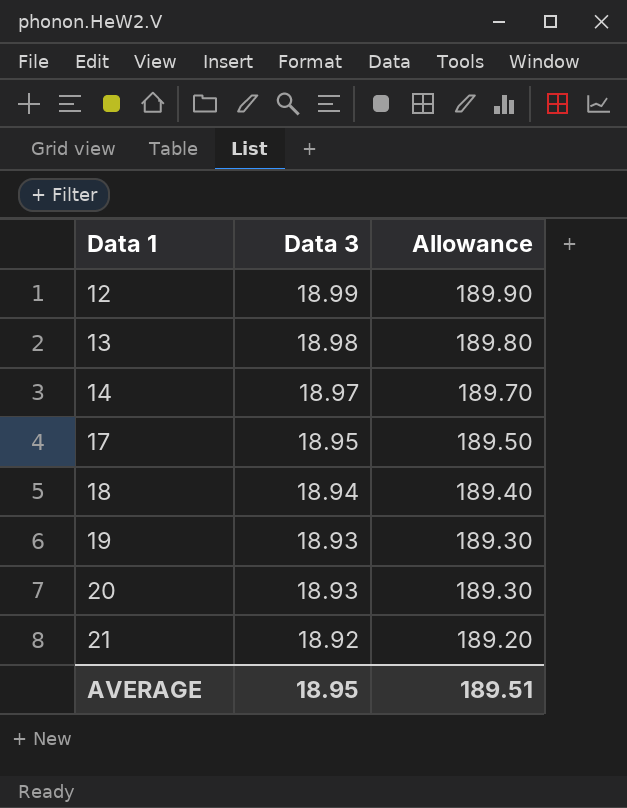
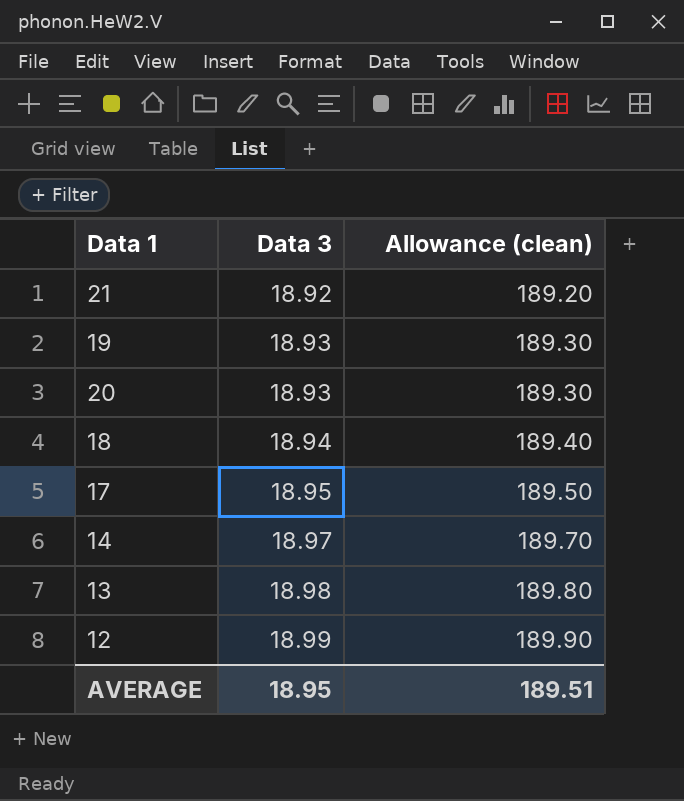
row order: Data 1 ascending -> Data 3 ascending
column name: Allowance -> Allowance (clean)

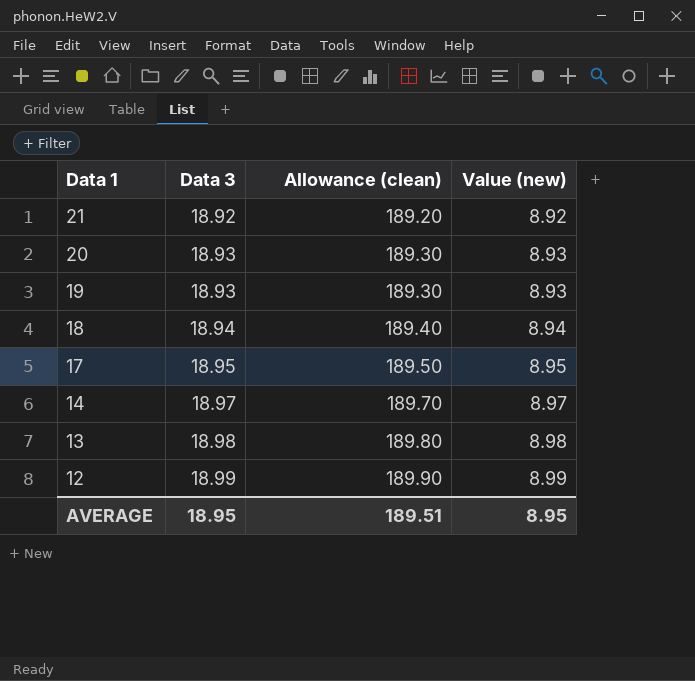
row order: Data 3 ascending -> Data 1 descending
column Value (new) | formula: none -> [Data 3] - 10

